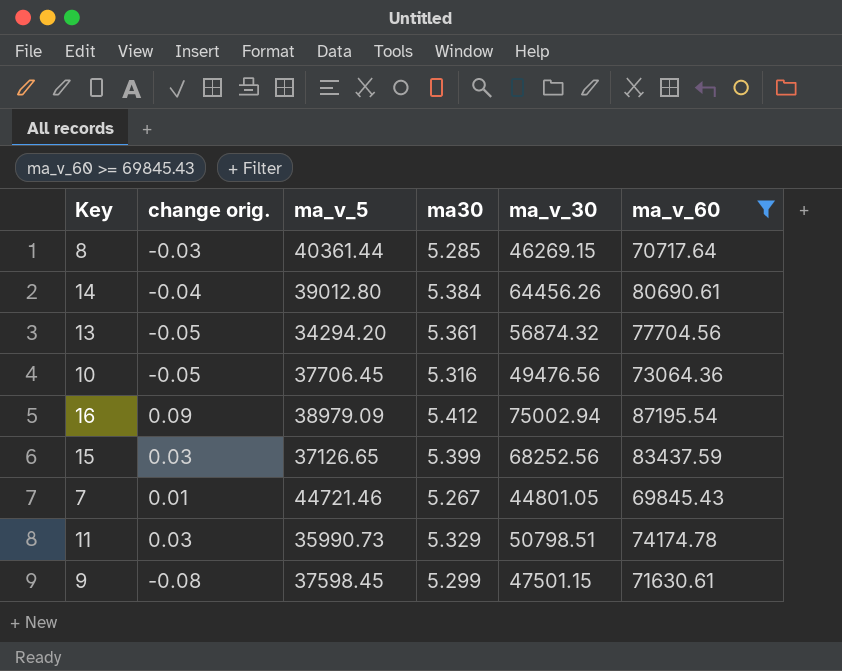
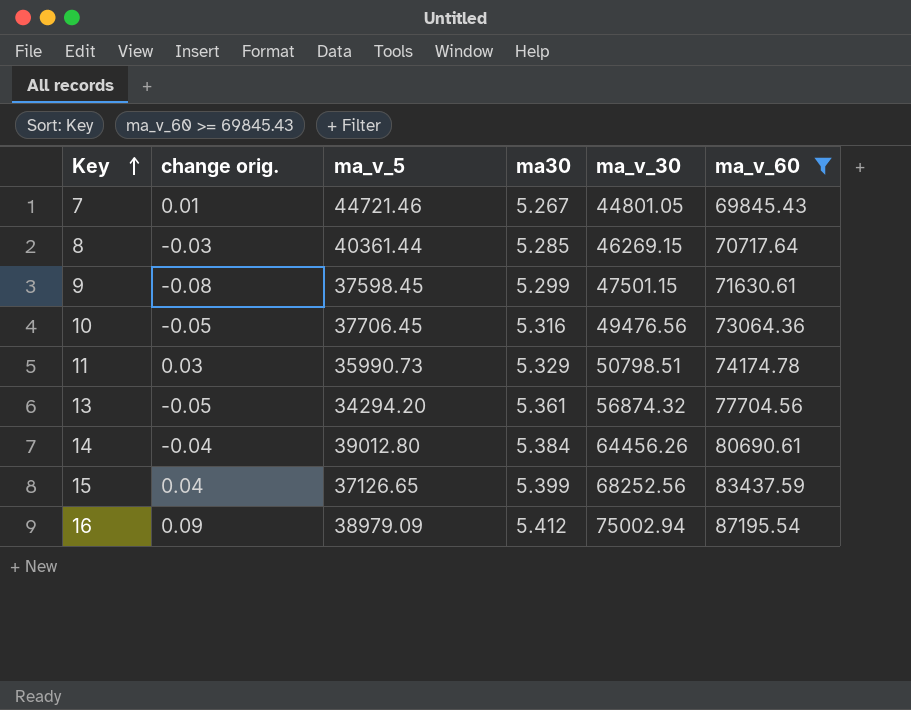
row order: none -> Key ascending
15 | change orig.: 0.03 -> 0.04

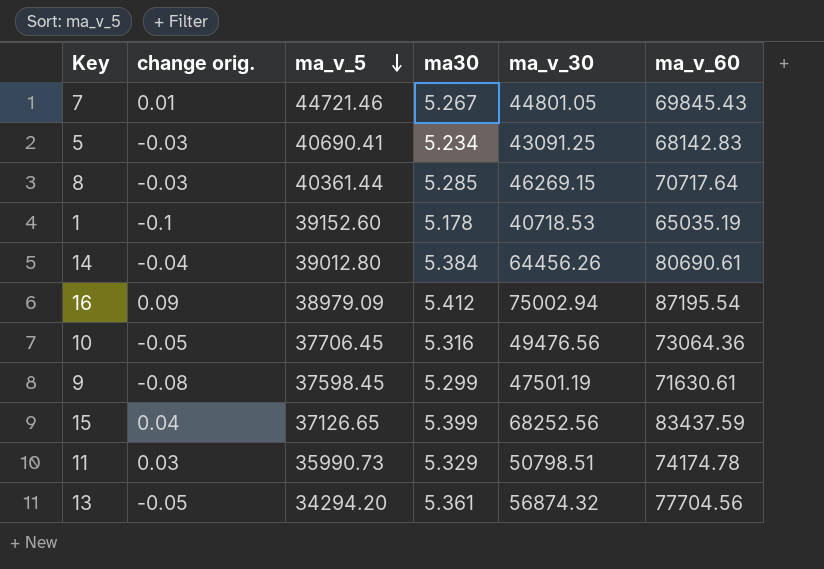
filter: ma_v_60 >= 69845.43 -> none
row order: Key ascending -> ma_v_5 descending
9 | ma_v_30: 47501.15 -> 47501.19

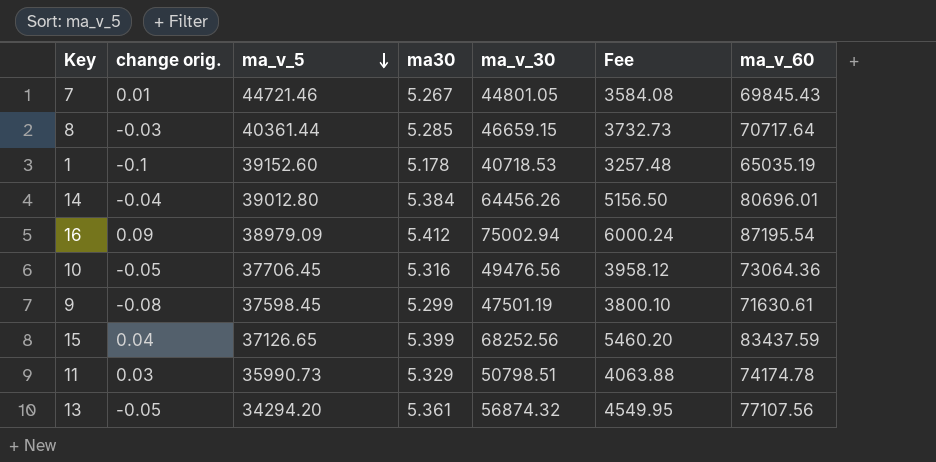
column Fee | formula: none -> [ma_v_30] * 0.08
row 5: -0.03 | 40690.41 | 5.234 | 43091.25 | 68142.83 -> none
8 | ma_v_30: 46269.15 -> 46659.15
14 | ma_v_60: 80690.61 -> 80696.01
13 | ma_v_60: 77704.56 -> 77107.56

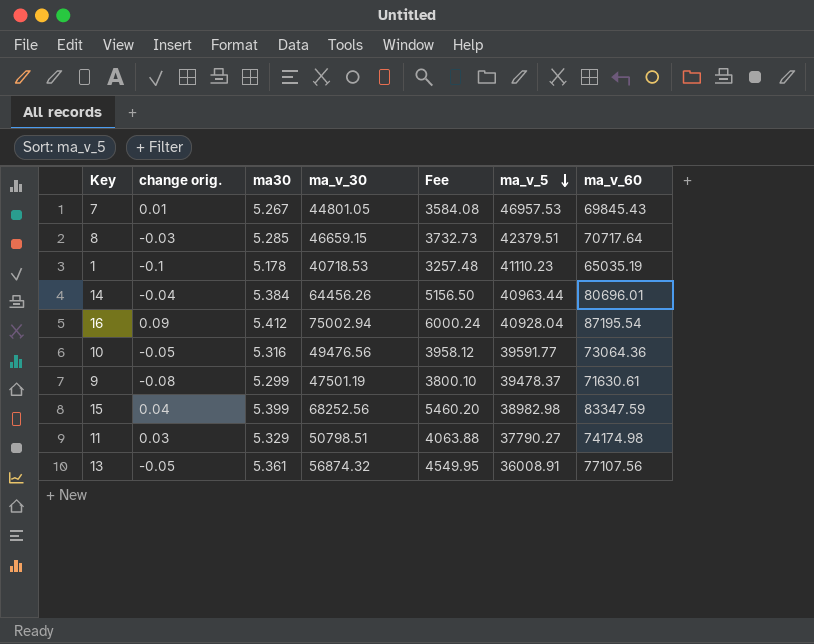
column ma_v_5 | position: 3 -> 6
7 | ma_v_5: 44721.46 -> 46957.53
8 | ma_v_5: 40361.44 -> 42379.51
1 | ma_v_5: 39152.60 -> 41110.23
14 | ma_v_5: 39012.80 -> 40963.44
16 | ma_v_5: 38979.09 -> 40928.04
10 | ma_v_5: 37706.45 -> 39591.77
9 | ma_v_5: 37598.45 -> 39478.37
15 | ma_v_5: 37126.65 -> 38982.98
15 | ma_v_60: 83437.59 -> 83347.59
11 | ma_v_5: 35990.73 -> 37790.27
11 | ma_v_60: 74174.78 -> 74174.98
13 | ma_v_5: 34294.20 -> 36008.91

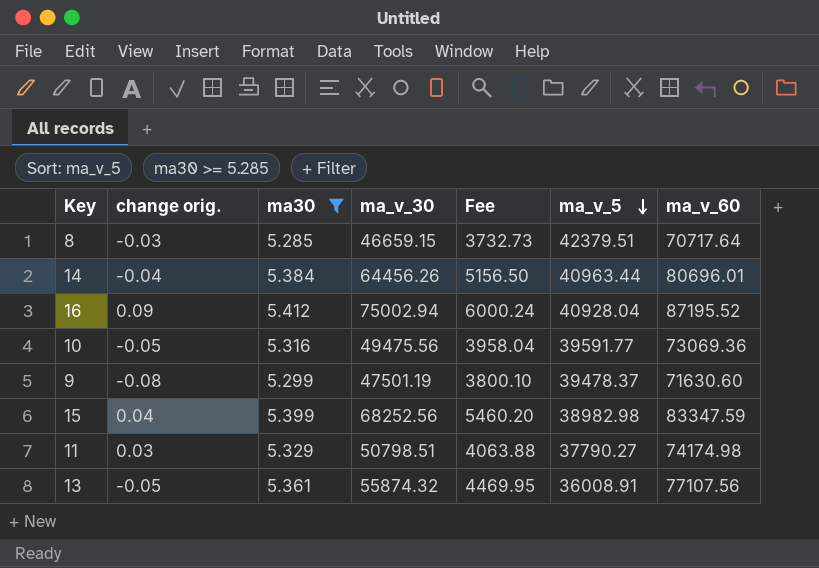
filter: none -> ma30 >= 5.285
16 | ma_v_60: 87195.54 -> 87195.52
10 | ma_v_30: 49476.56 -> 49475.56
10 | Fee: 3958.12 -> 3958.04
10 | ma_v_60: 73064.36 -> 73069.36
9 | ma_v_60: 71630.61 -> 71630.60
13 | ma_v_30: 56874.32 -> 55874.32
13 | Fee: 4549.95 -> 4469.95

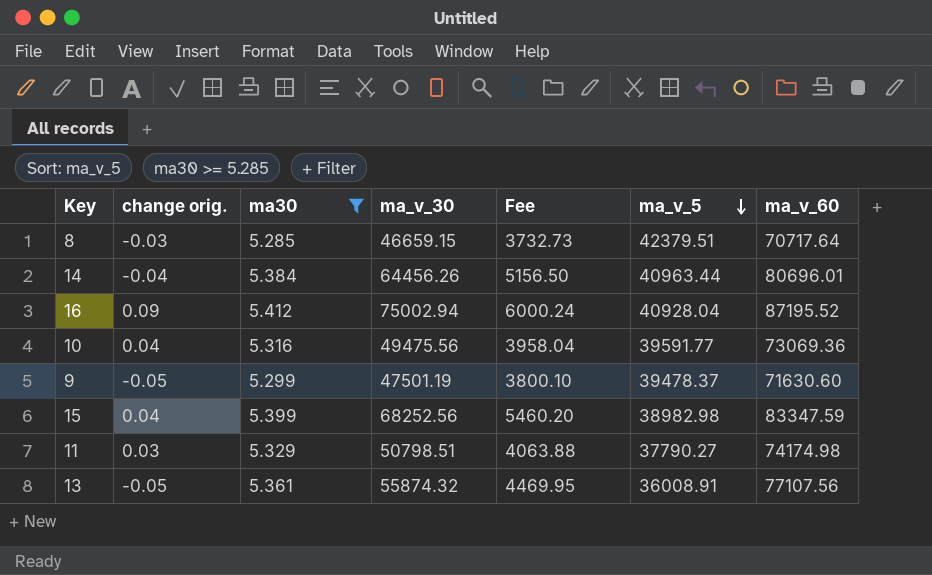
10 | change orig.: -0.05 -> 0.04
9 | change orig.: -0.08 -> -0.05

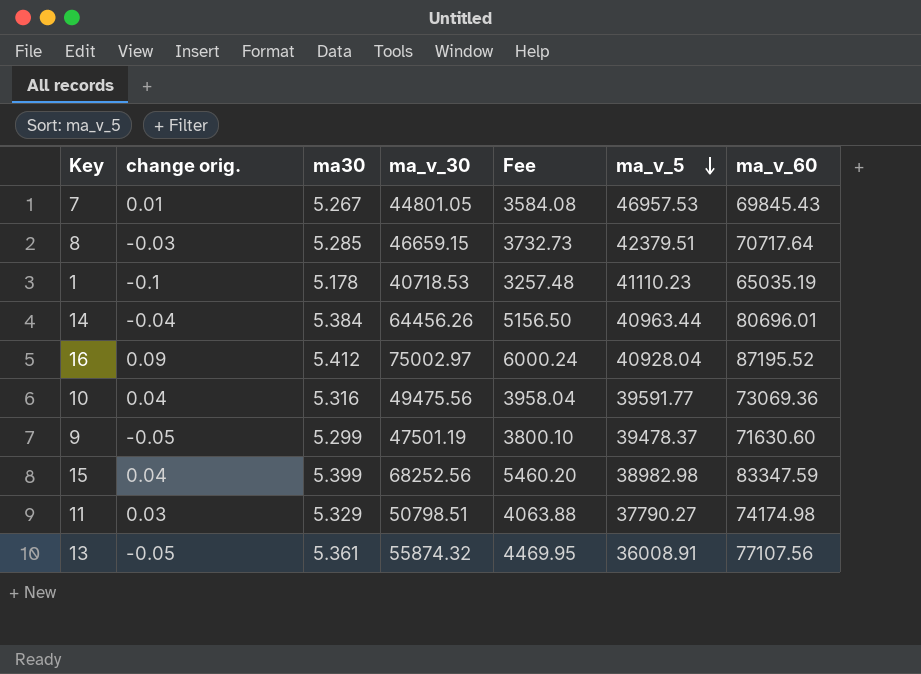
filter: ma30 >= 5.285 -> none
16 | ma_v_30: 75002.94 -> 75002.97

